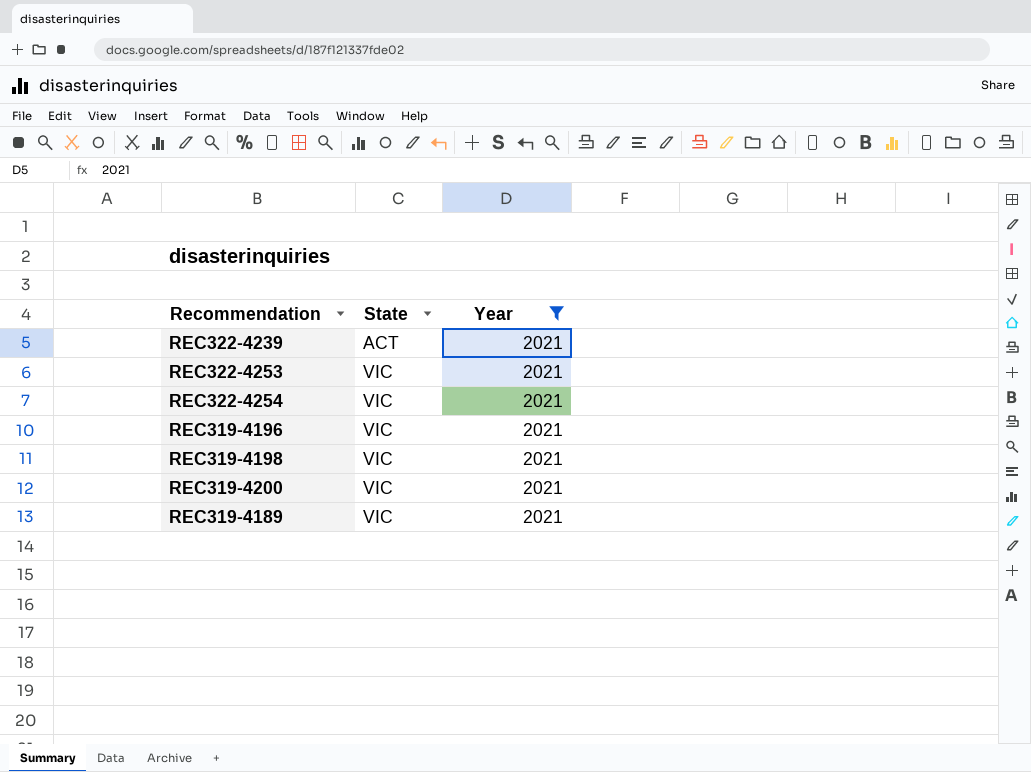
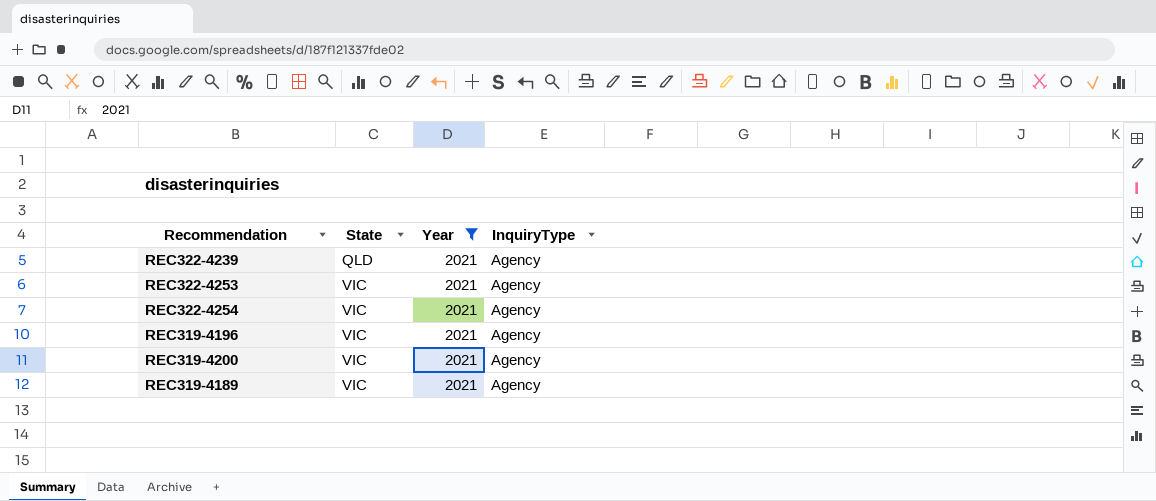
column InquiryType | position: none -> 4
row REC319-4198: VIC | 2021 -> none
REC322-4239 | State: ACT -> QLD

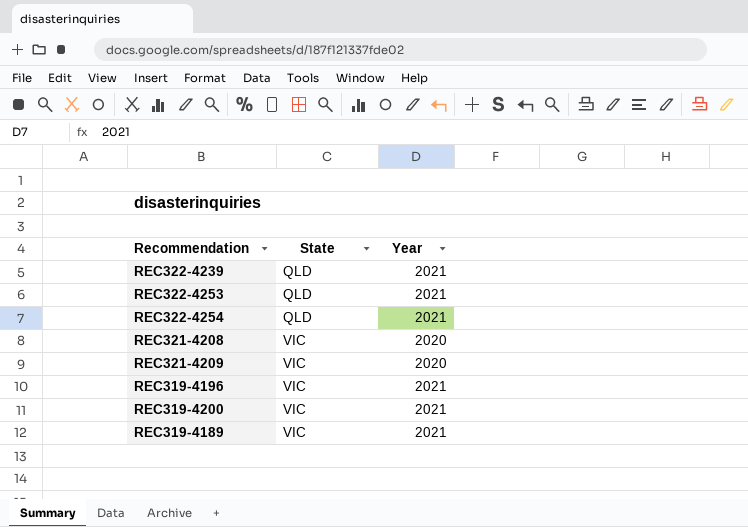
filter: Year = 2021 -> none
column InquiryType | position: 4 -> none
REC322-4253 | State: VIC -> QLD
REC322-4254 | State: VIC -> QLD

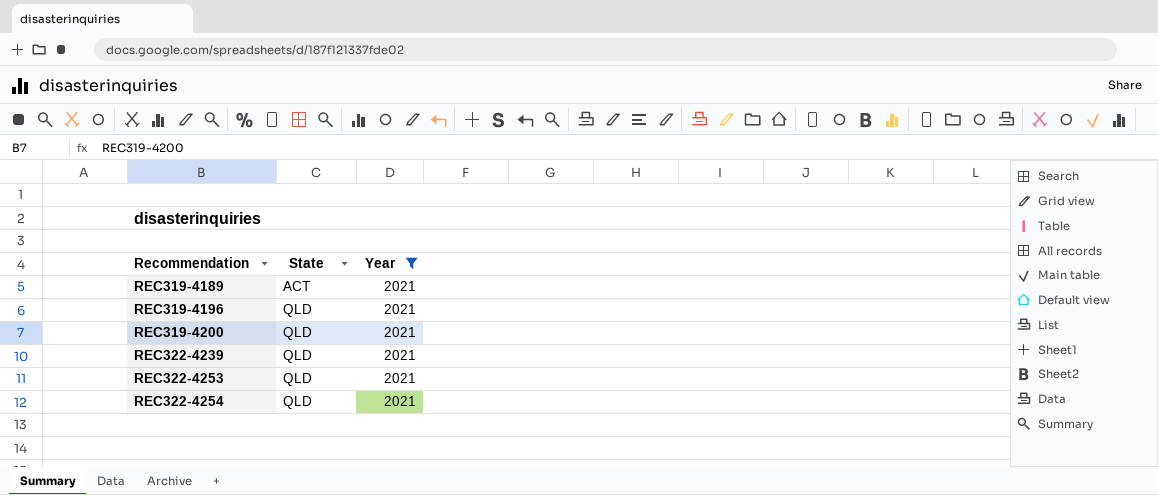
filter: none -> Year = 2021
row order: State ascending -> Recommendation ascending
REC319-4189 | State: VIC -> ACT
REC319-4196 | State: VIC -> QLD
REC319-4200 | State: VIC -> QLD

